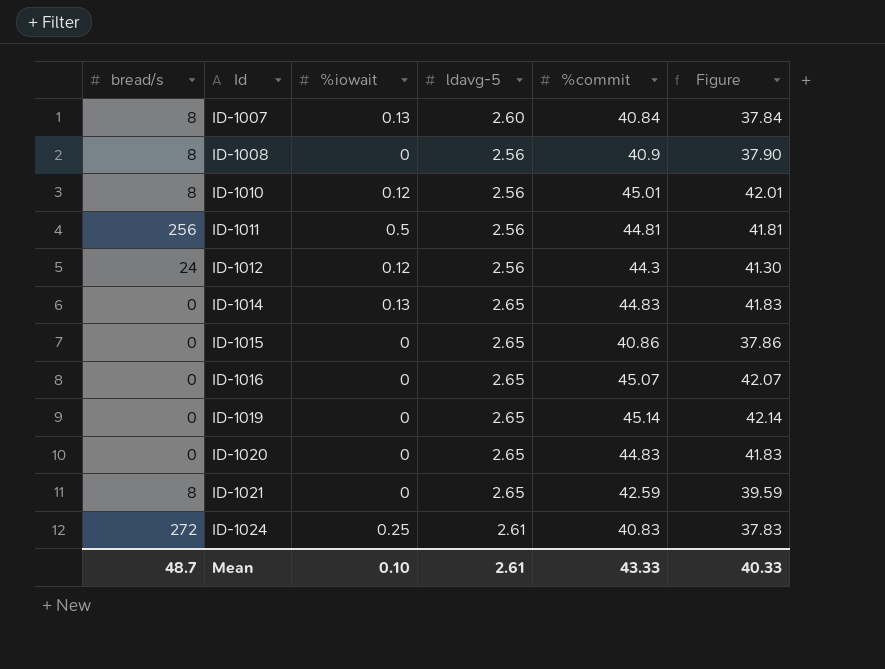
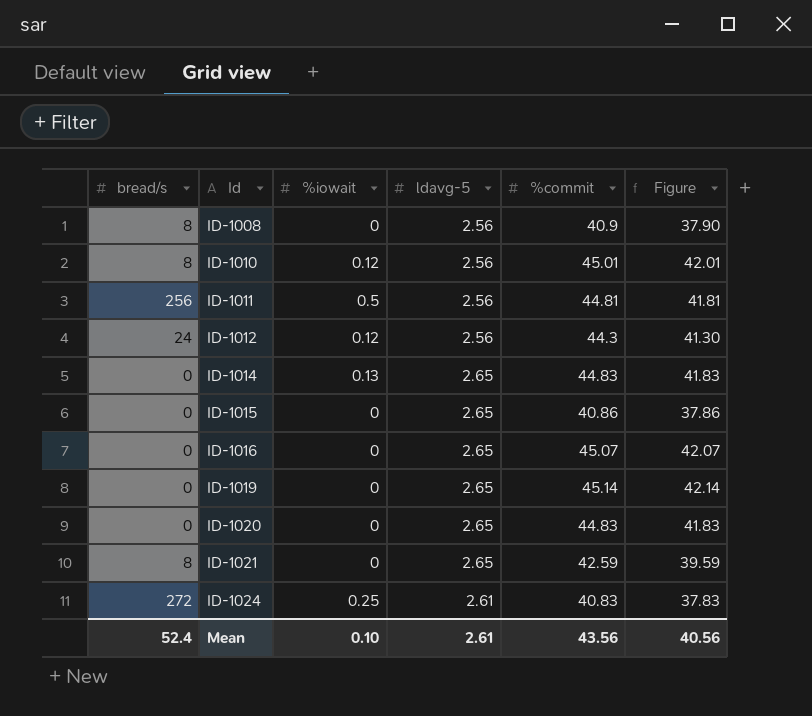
row ID-1007: 8 | 0.13 | 2.60 | 40.84 | 37.84 -> none
Mean | bread/s: 48.7 -> 52.4
Mean | %commit: 43.33 -> 43.56
Mean | Figure: 40.33 -> 40.56

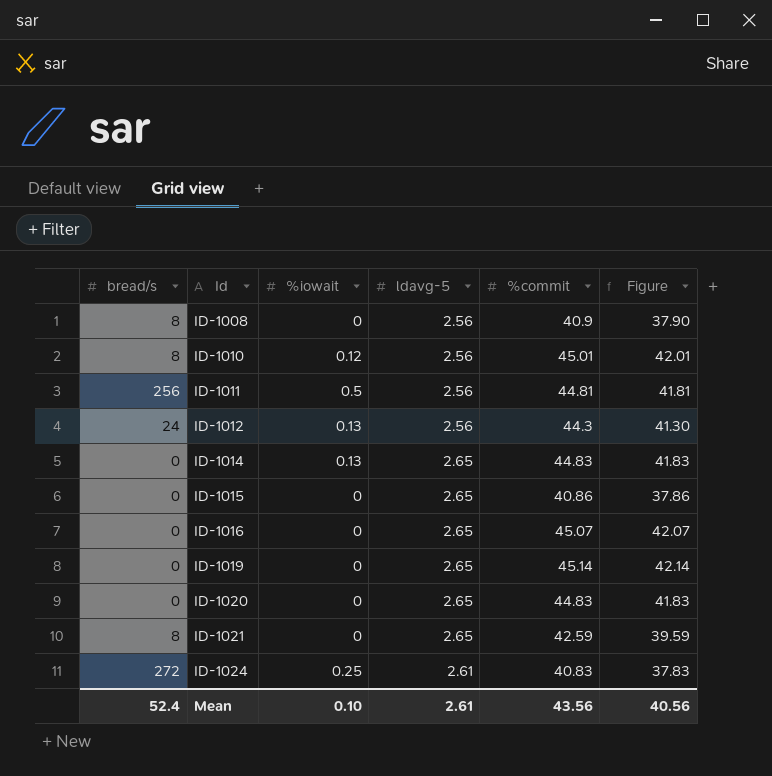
ID-1012 | %iowait: 0.12 -> 0.13

